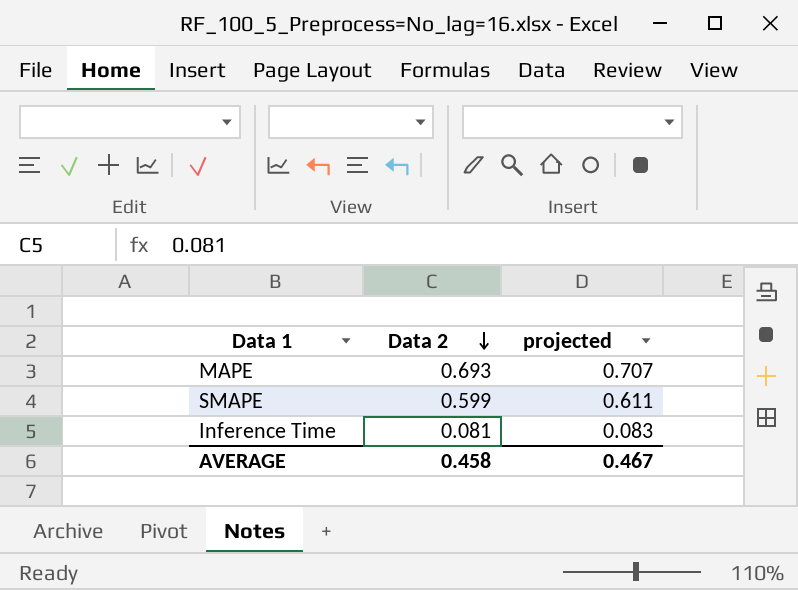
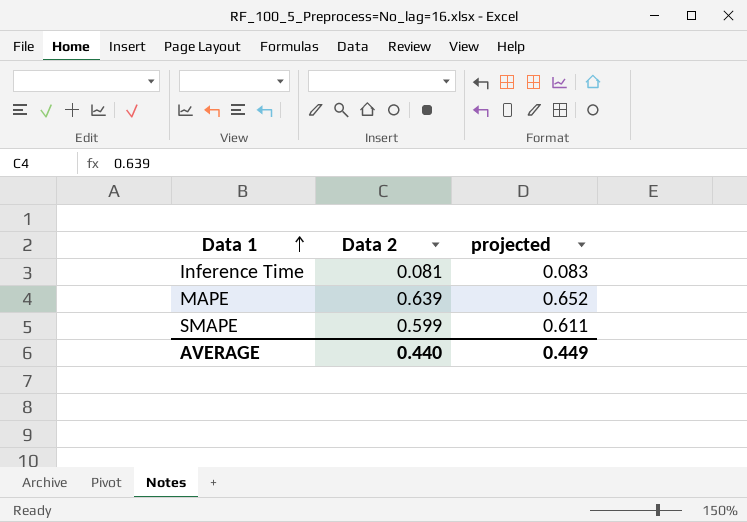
row order: Data 2 descending -> Data 1 ascending
MAPE | Data 2: 0.693 -> 0.639
MAPE | projected: 0.707 -> 0.652
AVERAGE | Data 2: 0.458 -> 0.440
AVERAGE | projected: 0.467 -> 0.449

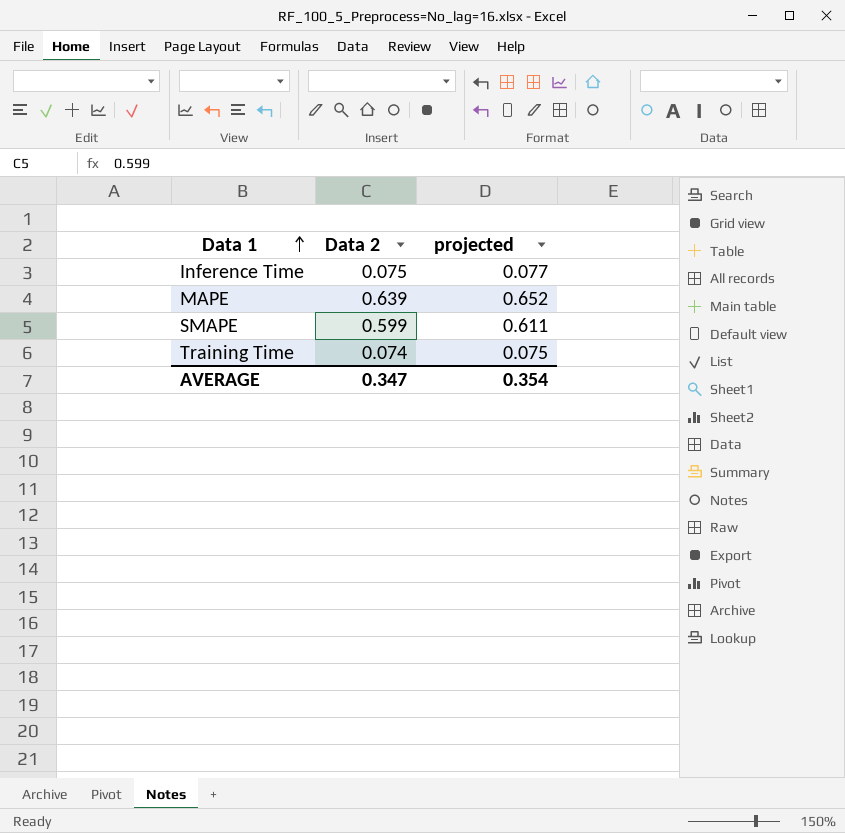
Inference Time | Data 2: 0.081 -> 0.075
Inference Time | projected: 0.083 -> 0.077
row Training Time: none -> 0.074 | 0.075
AVERAGE | Data 2: 0.440 -> 0.347
AVERAGE | projected: 0.449 -> 0.354

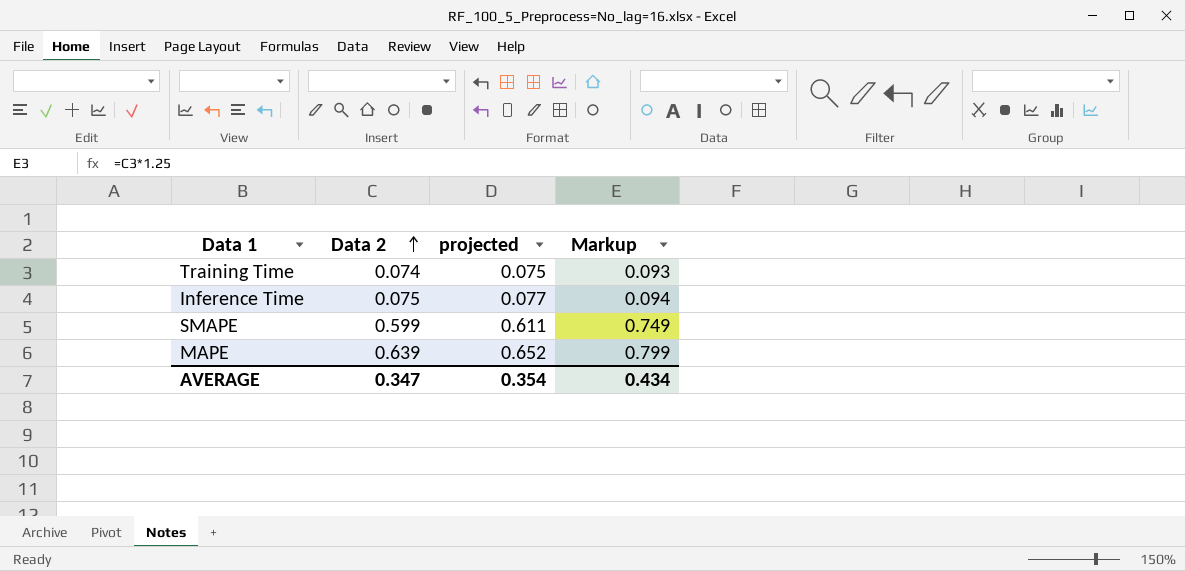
row order: Data 1 ascending -> Data 2 ascending
column Markup | formula: none -> [Data 2] * 1.25

